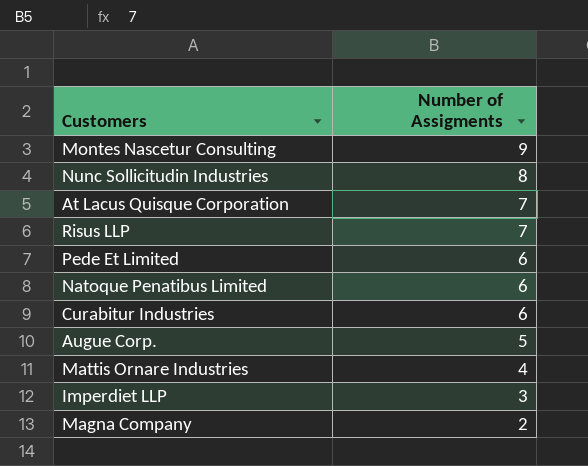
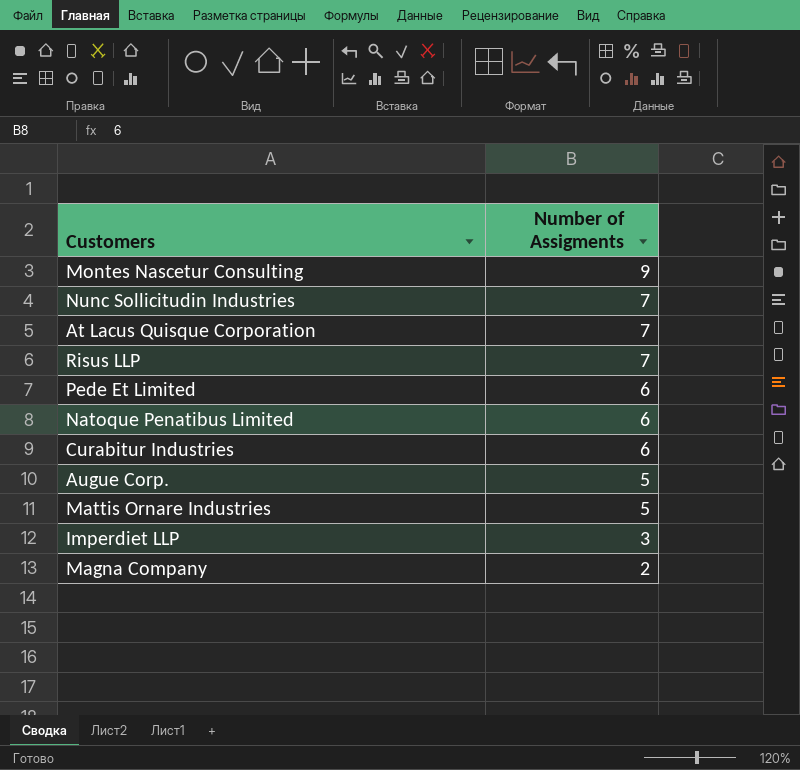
Nunc Sollicitudin Industries | Number of Assigments: 8 -> 7
Mattis Ornare Industries | Number of Assigments: 4 -> 5

